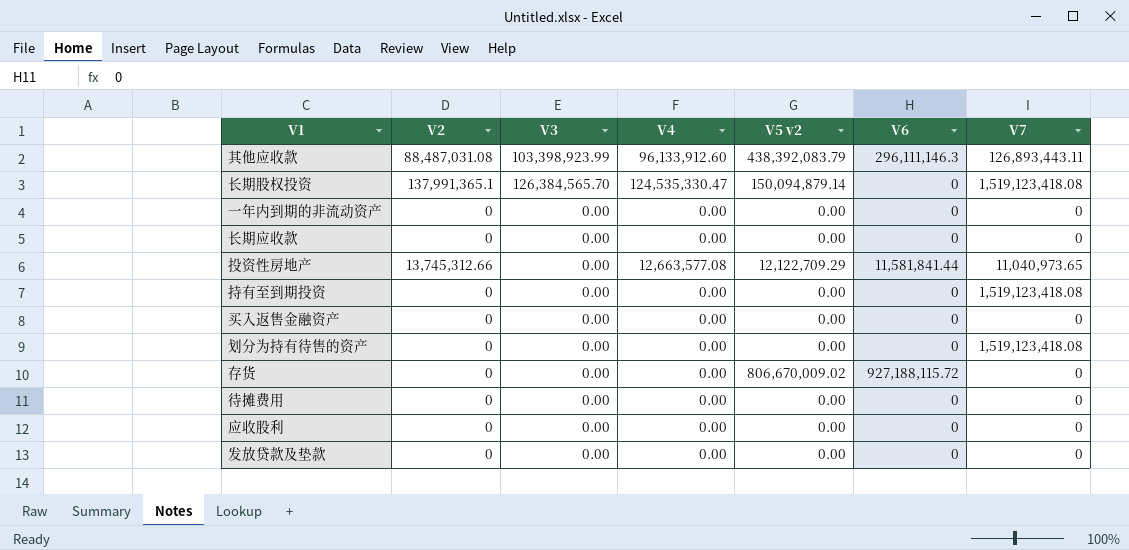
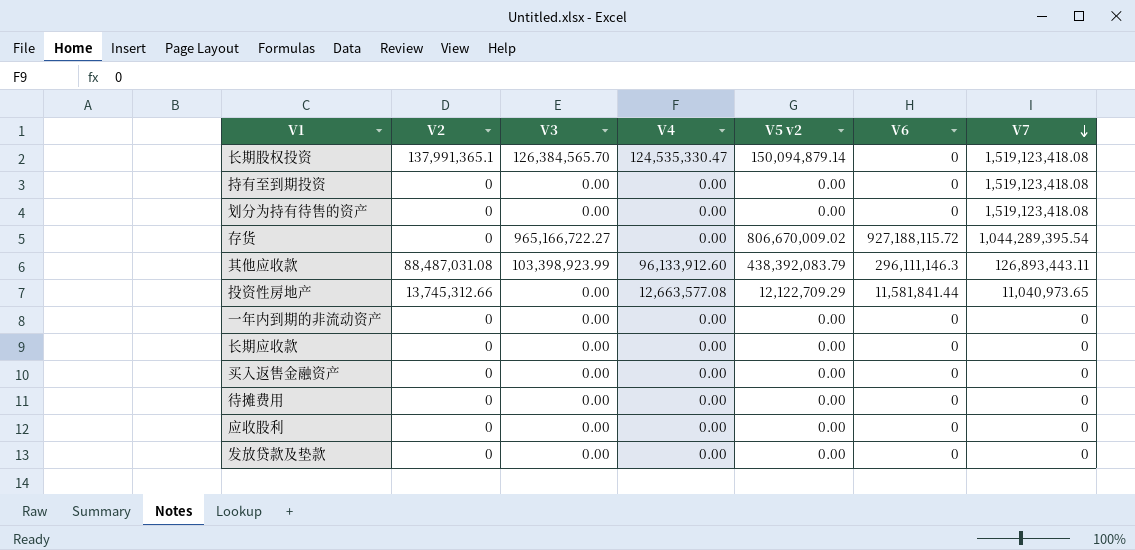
row order: none -> V7 descending
存货 | V3: 0.00 -> 965,166,722.27
存货 | V7: 0 -> 1,044,289,395.54

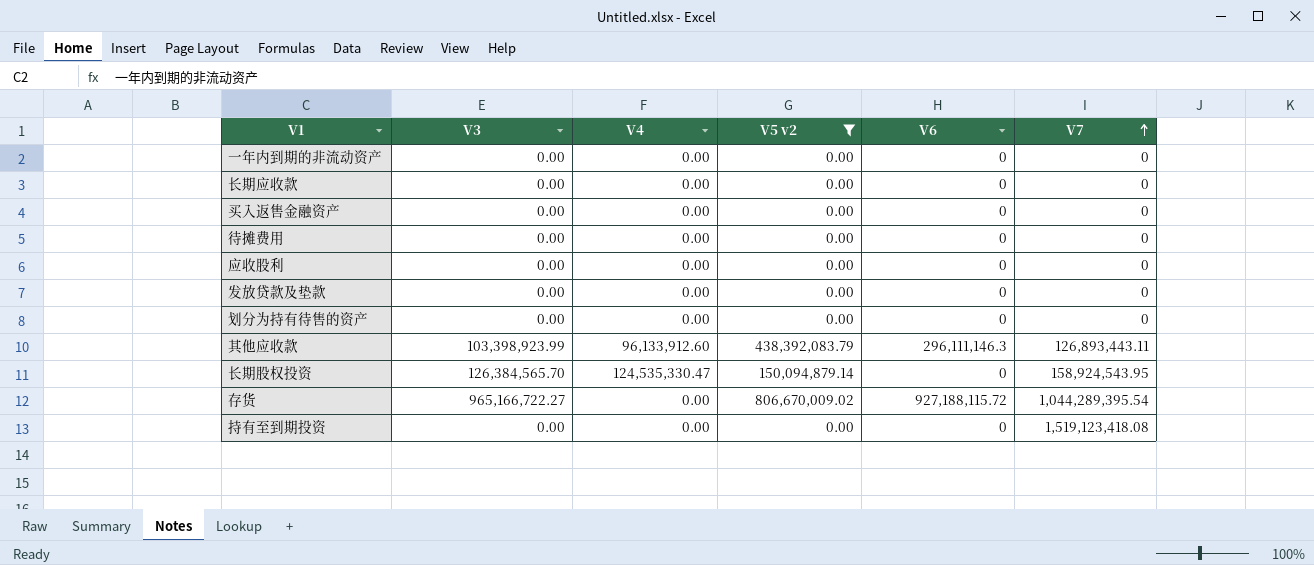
filter: none -> V5 v2 != 12,122,709.29
row order: V7 descending -> V7 ascending
column V2 | position: 2 -> none
划分为持有待售的资产 | V7: 1,519,123,418.08 -> 0
长期股权投资 | V7: 1,519,123,418.08 -> 158,924,543.95

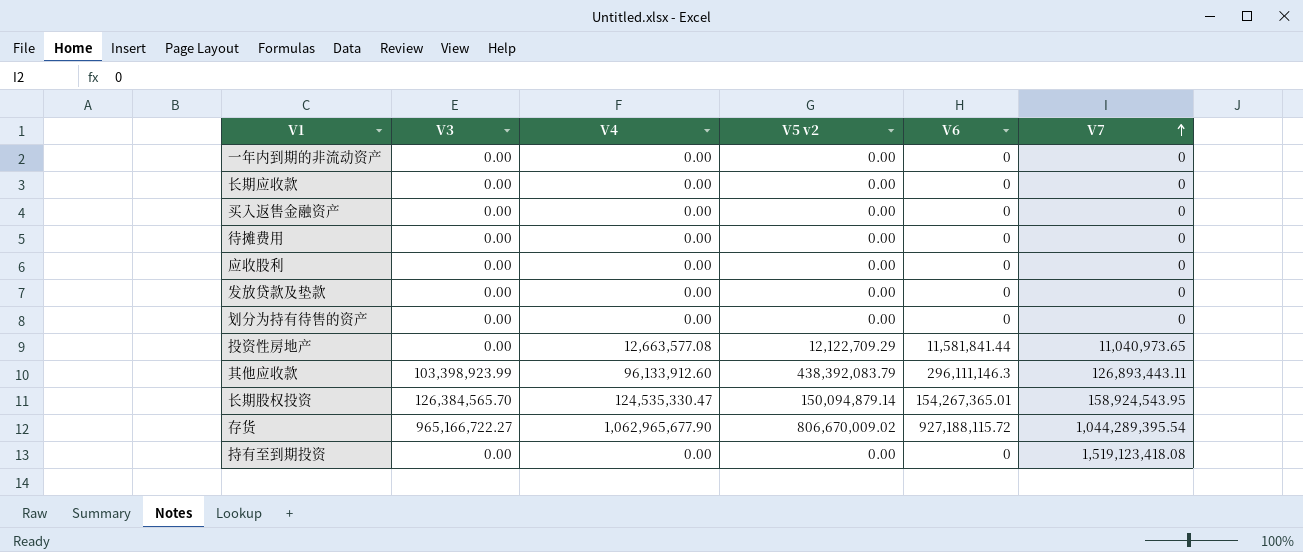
filter: V5 v2 != 12,122,709.29 -> none
长期股权投资 | V6: 0 -> 154,267,365.01
存货 | V4: 0.00 -> 1,062,965,677.90

